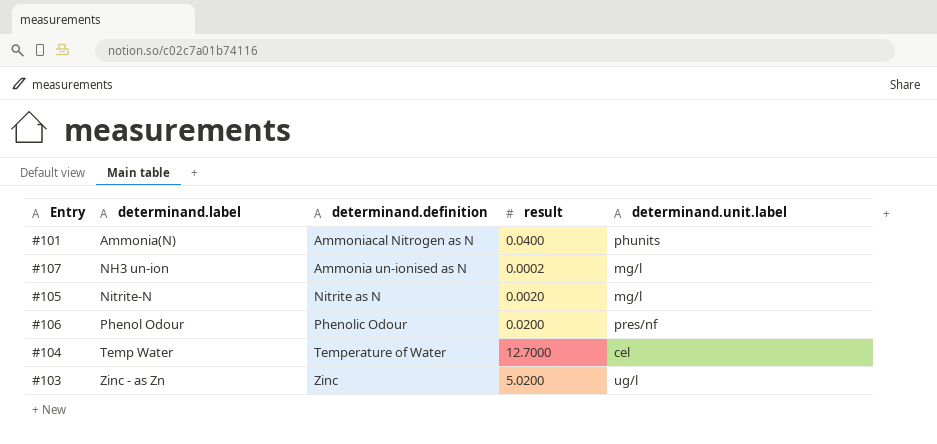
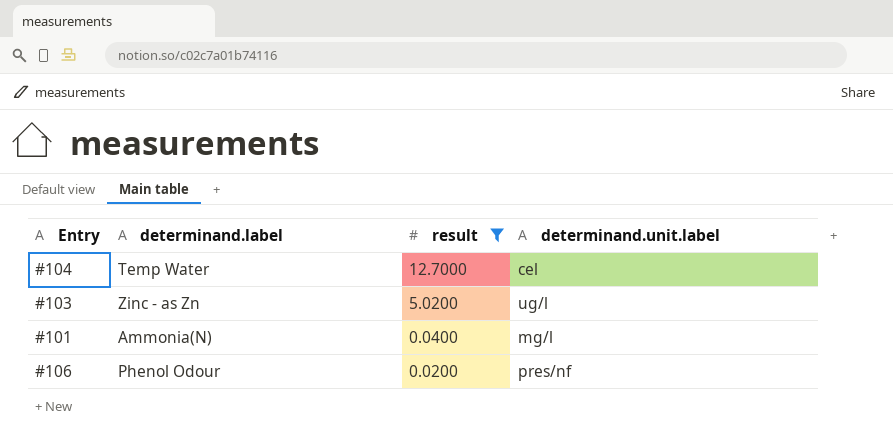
filter: none -> result >= 0.0200
row order: determinand.label ascending -> result descending
column determinand.definition | position: 3 -> none
#101 | determinand.unit.label: phunits -> mg/l

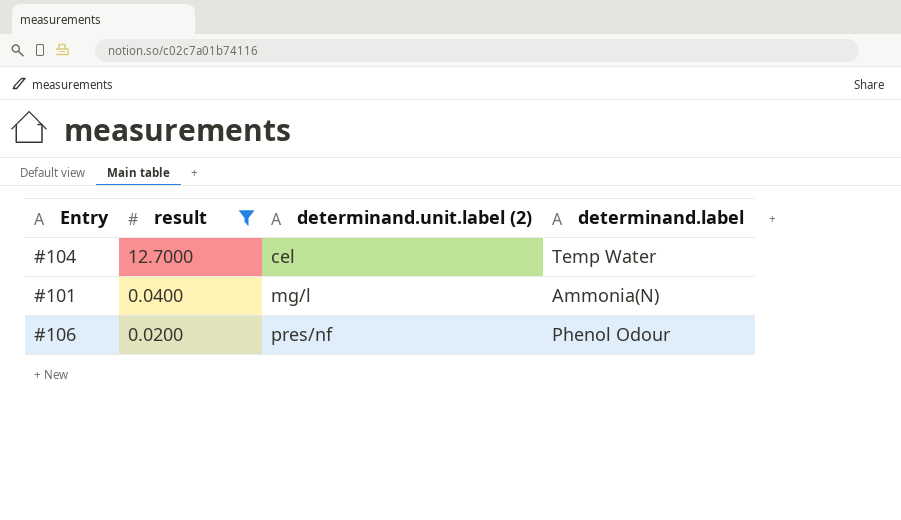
column name: determinand.unit.label -> determinand.unit.label (2)
column determinand.label | position: 2 -> 4
row #103: Zinc - as Zn | 5.0200 | ug/l -> none

